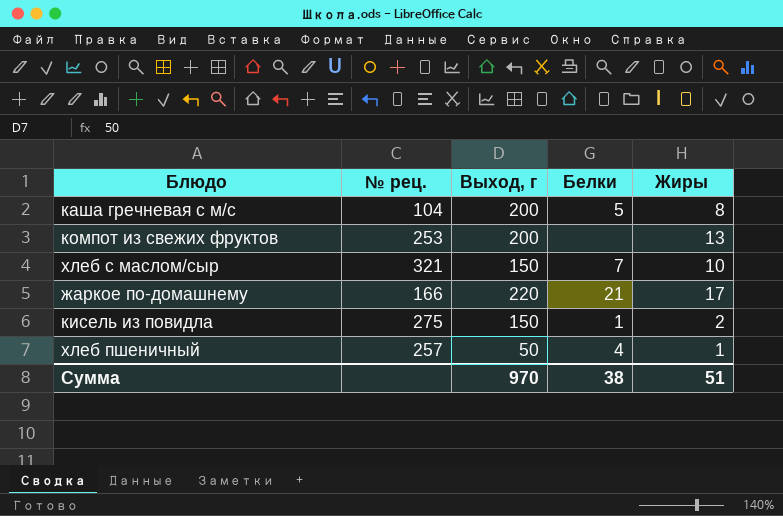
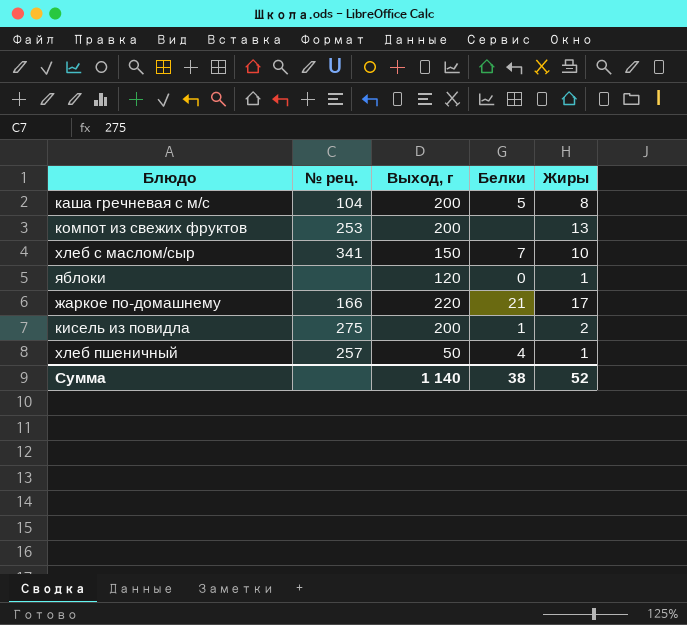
хлеб с маслом/сыр | № рец.: 321 -> 341
row яблоки: none -> none | 120 | 0 | 1
кисель из повидла | Выход, г: 150 -> 200
Сумма | Выход, г: 970 -> 1 140
Сумма | Жиры: 51 -> 52

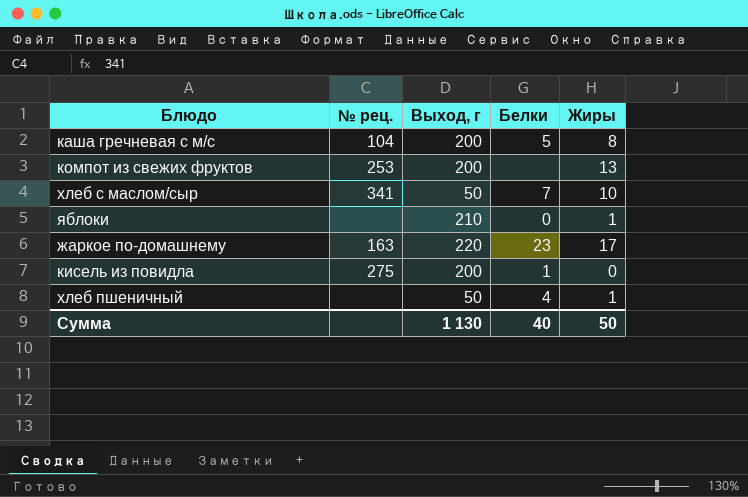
хлеб с маслом/сыр | Выход, г: 150 -> 50
яблоки | Выход, г: 120 -> 210
жаркое по-домашнему | № рец.: 166 -> 163
жаркое по-домашнему | Белки: 21 -> 23
кисель из повидла | Жиры: 2 -> 0
хлеб пшеничный | № рец.: 257 -> none
Сумма | Выход, г: 1 140 -> 1 130
Сумма | Белки: 38 -> 40
Сумма | Жиры: 52 -> 50

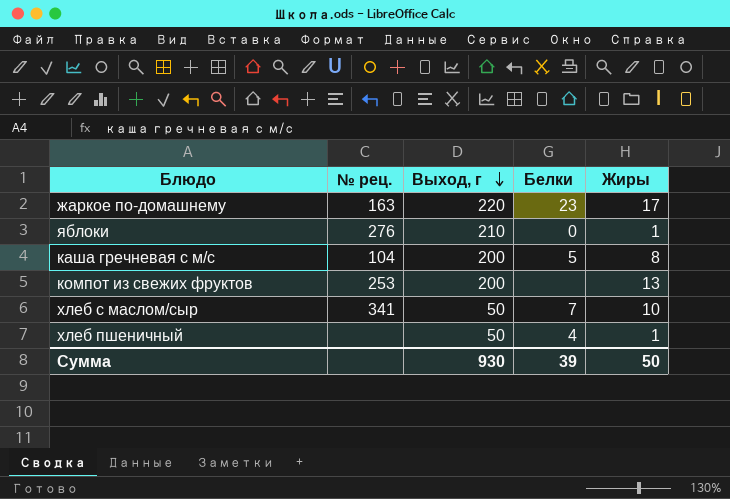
row order: none -> Выход, г descending
row кисель из повидла: 275 | 200 | 1 | 0 -> none
яблоки | № рец.: none -> 276
Сумма | Выход, г: 1 130 -> 930
Сумма | Белки: 40 -> 39

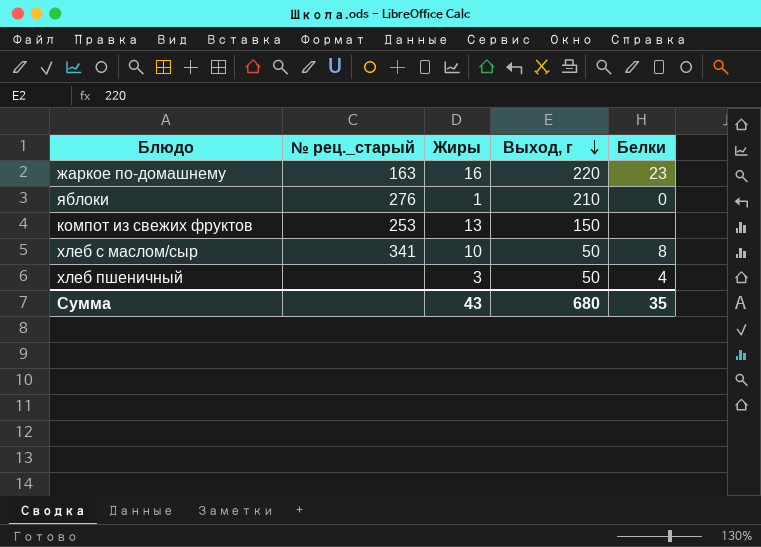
column name: № рец. -> № рец._старый
column Жиры | position: 5 -> 3
row каша гречневая с м/с: 104 | 200 | 5 | 8 -> none
жаркое по-домашнему | Жиры: 17 -> 16
компот из свежих фруктов | Выход, г: 200 -> 150
хлеб с маслом/сыр | Белки: 7 -> 8
хлеб пшеничный | Жиры: 1 -> 3
Сумма | Жиры: 50 -> 43
Сумма | Выход, г: 930 -> 680
Сумма | Белки: 39 -> 35

